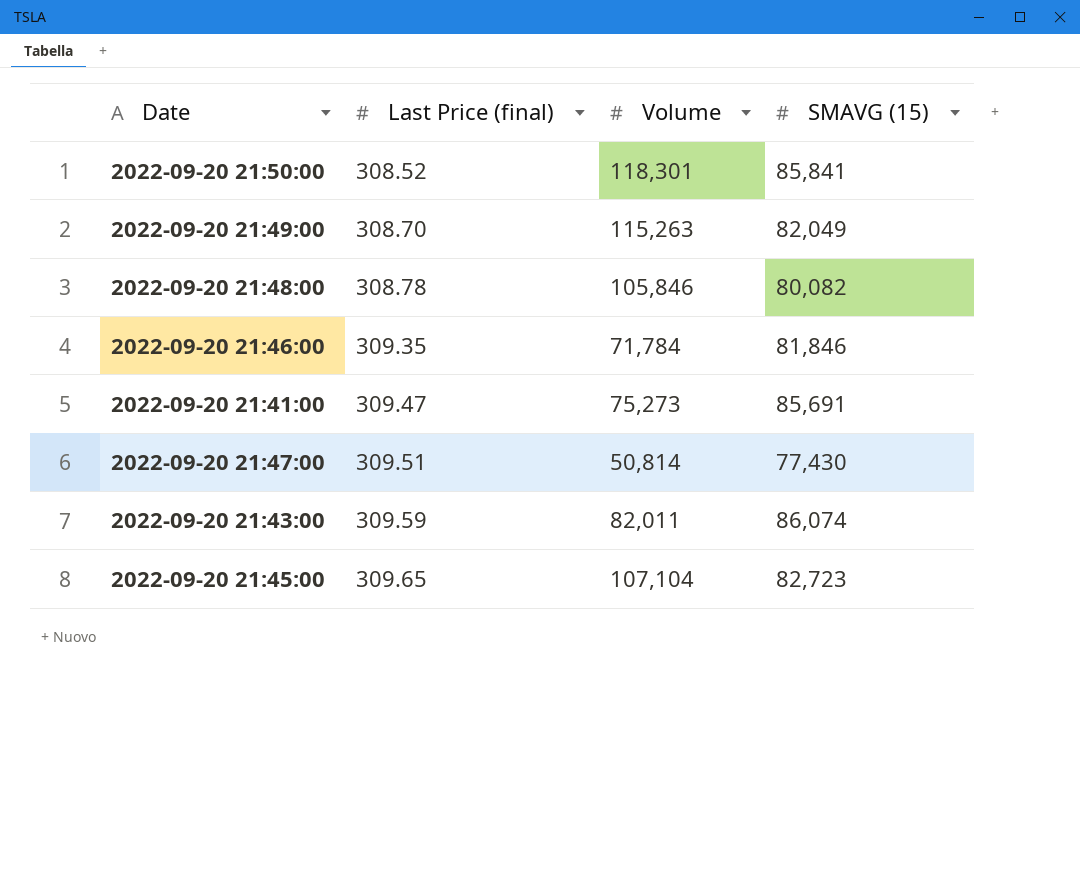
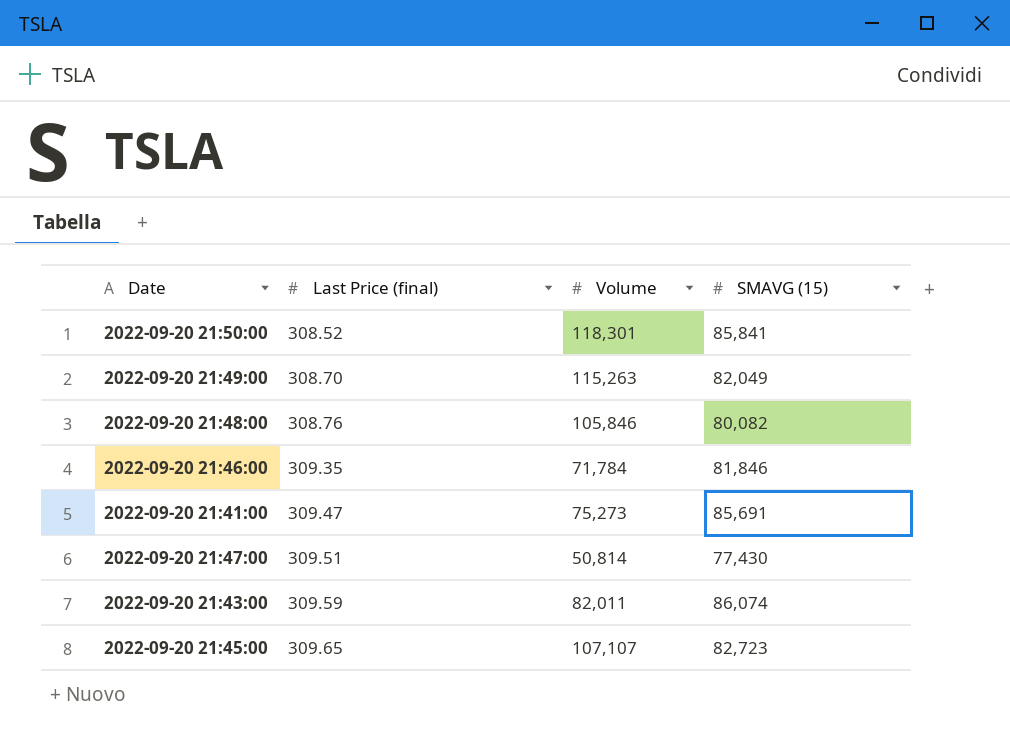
2022-09-20 21:48:00 | Last Price (final): 308.78 -> 308.76
2022-09-20 21:45:00 | Volume: 107,104 -> 107,107

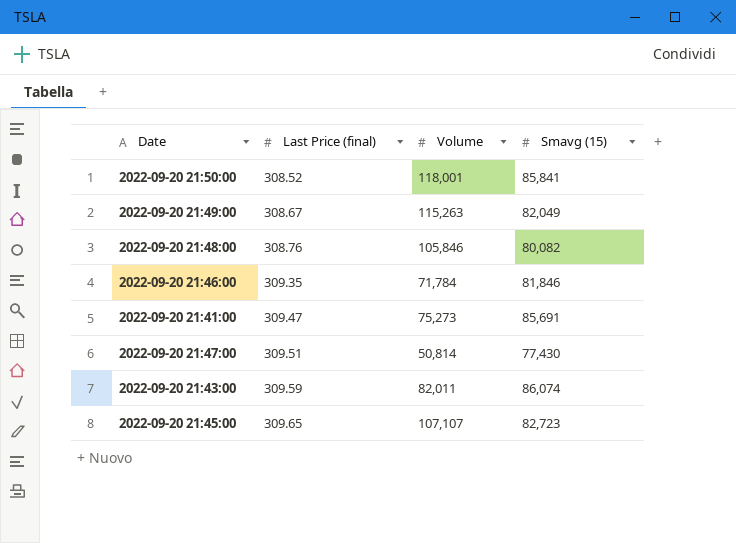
column name: SMAVG (15) -> Smavg (15)
2022-09-20 21:50:00 | Volume: 118,301 -> 118,001
2022-09-20 21:49:00 | Last Price (final): 308.70 -> 308.67

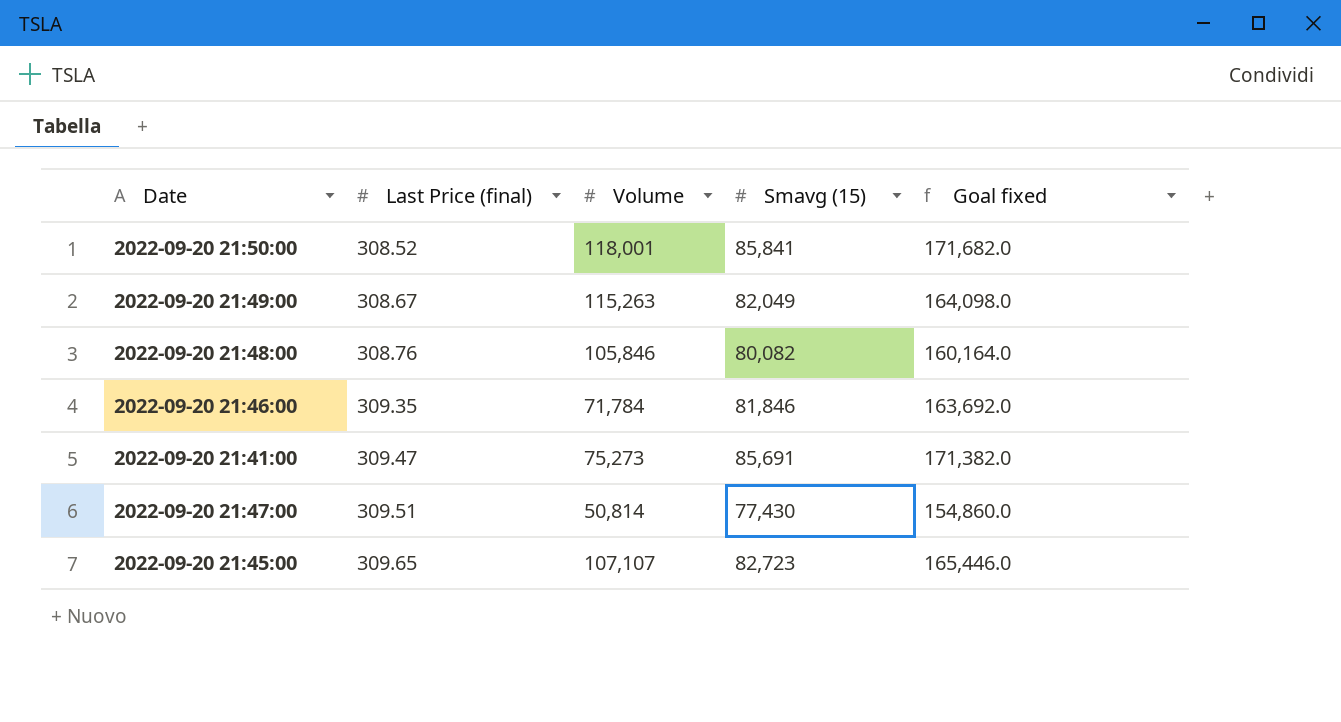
column Goal fixed | formula: none -> [Smavg (15)] * 2
row 2022-09-20 21:43:00: 309.59 | 82,011 | 86,074 -> none

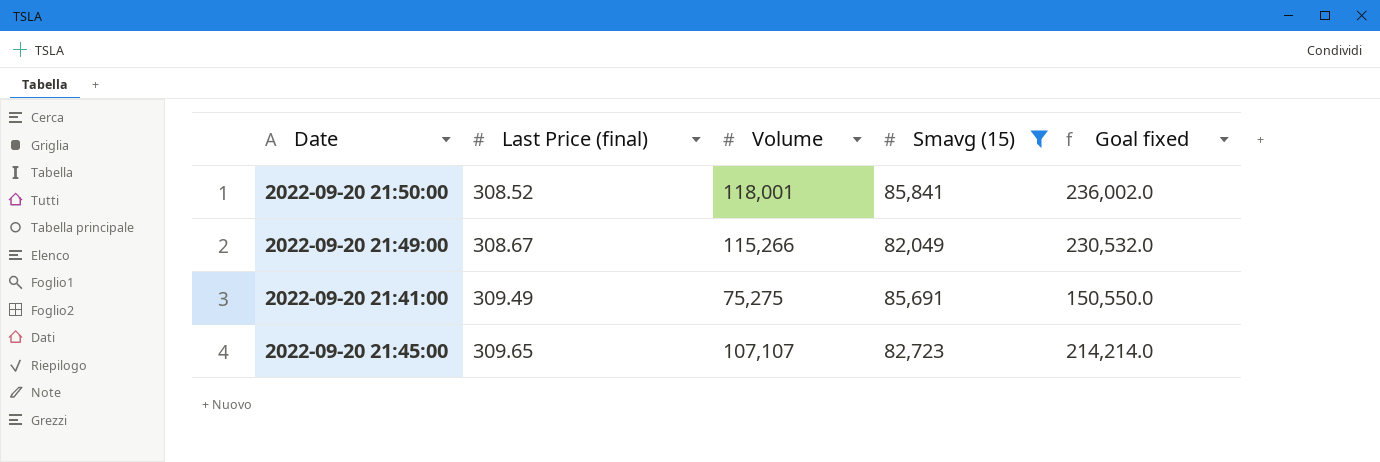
filter: none -> Smavg (15) >= 82,049
column Goal fixed | formula: [Smavg (15)] * 2 -> [Volume] * 2
2022-09-20 21:49:00 | Volume: 115,263 -> 115,266
2022-09-20 21:41:00 | Last Price (final): 309.47 -> 309.49
2022-09-20 21:41:00 | Volume: 75,273 -> 75,275

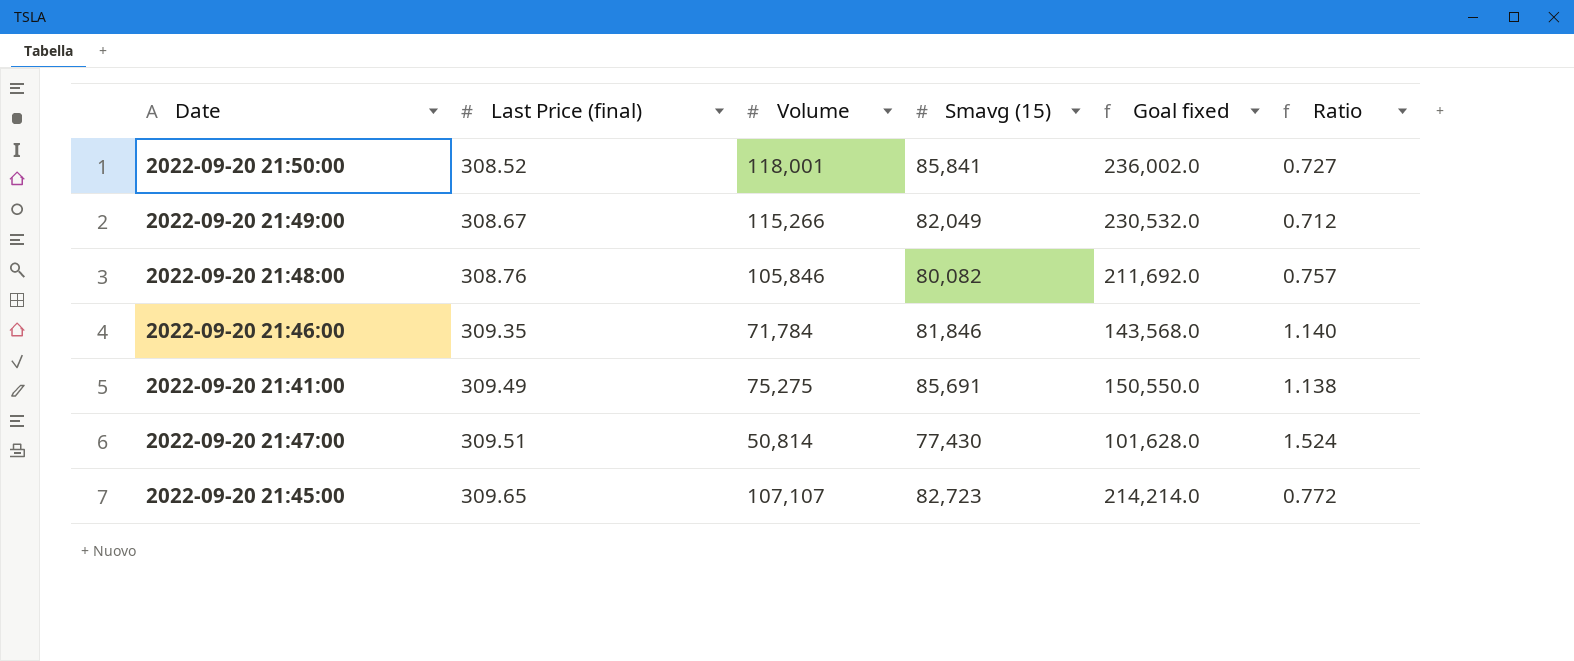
filter: Smavg (15) >= 82,049 -> none
column Ratio | formula: none -> [Smavg (15)] / [Volume]

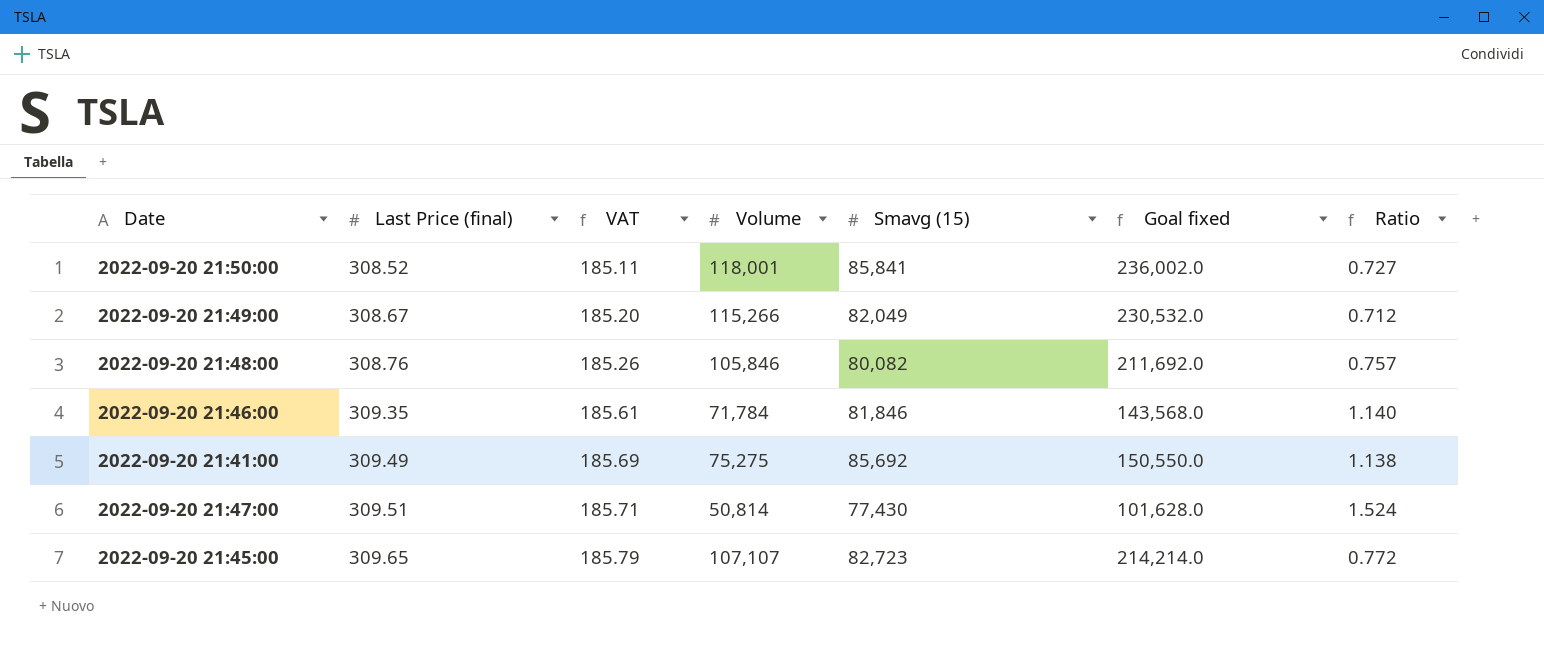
column VAT | formula: none -> [Last Price (final)] * 0.6
2022-09-20 21:41:00 | Smavg (15): 85,691 -> 85,692

